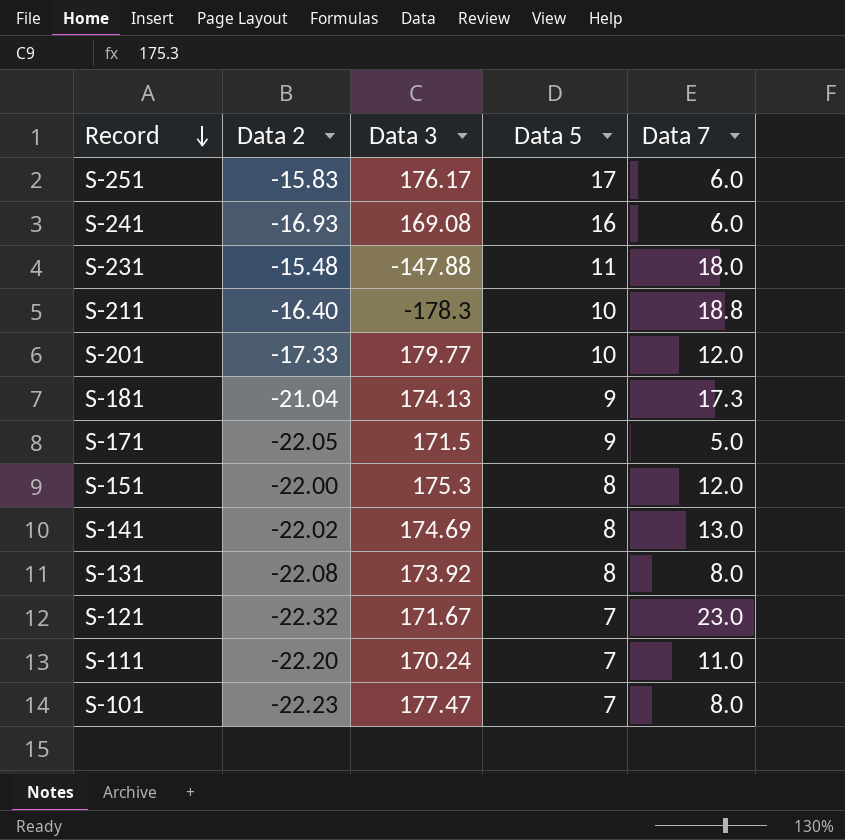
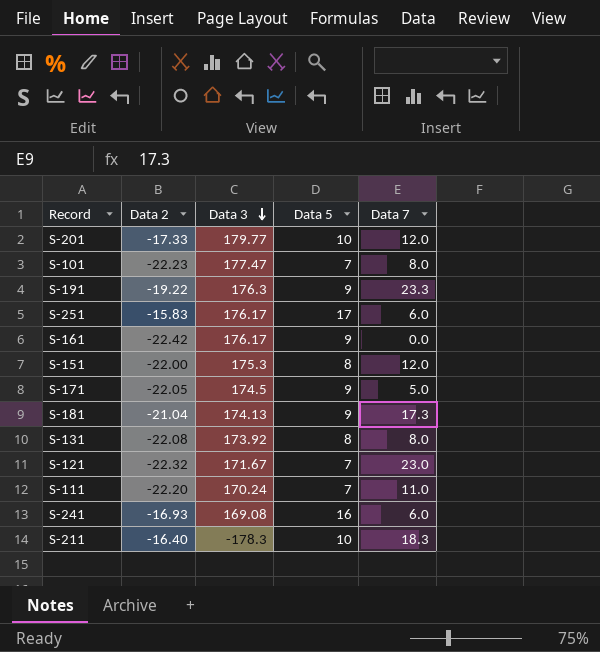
row order: Record descending -> Data 3 descending
row S-231: -15.48 | -147.88 | 11 | 18.0 -> none
row S-141: -22.02 | 174.69 | 8 | 13.0 -> none
row S-191: none -> -19.22 | 176.3 | 9 | 23.3
row S-161: none -> -22.42 | 176.17 | 9 | 0.0
S-171 | Data 3: 171.5 -> 174.5
S-211 | Data 7: 18.8 -> 18.3

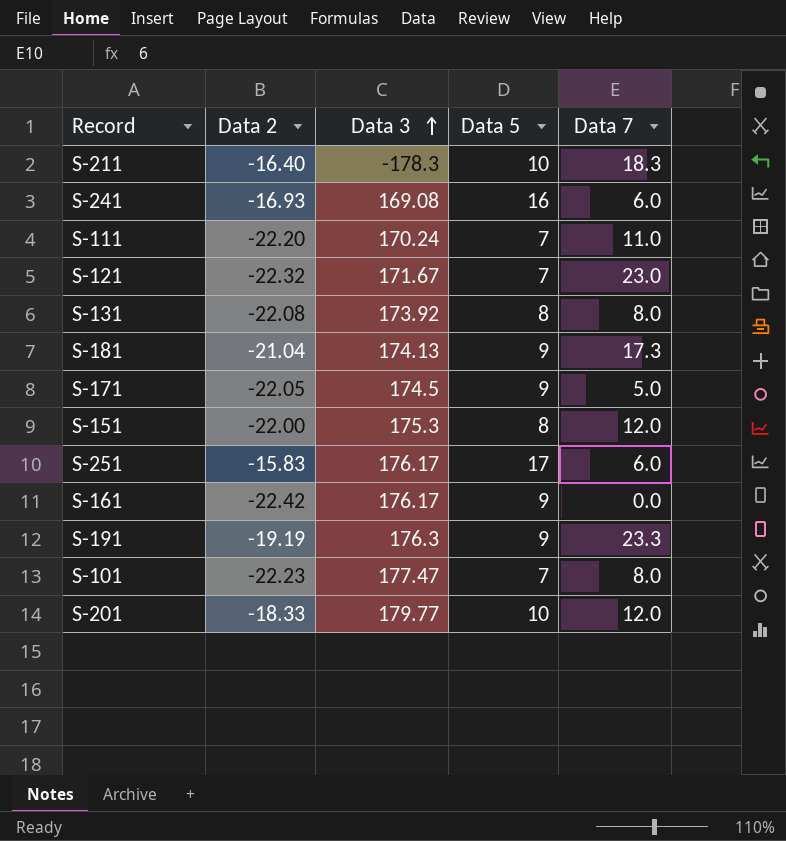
row order: Data 3 descending -> Data 3 ascending
S-191 | Data 2: -19.22 -> -19.19
S-201 | Data 2: -17.33 -> -18.33

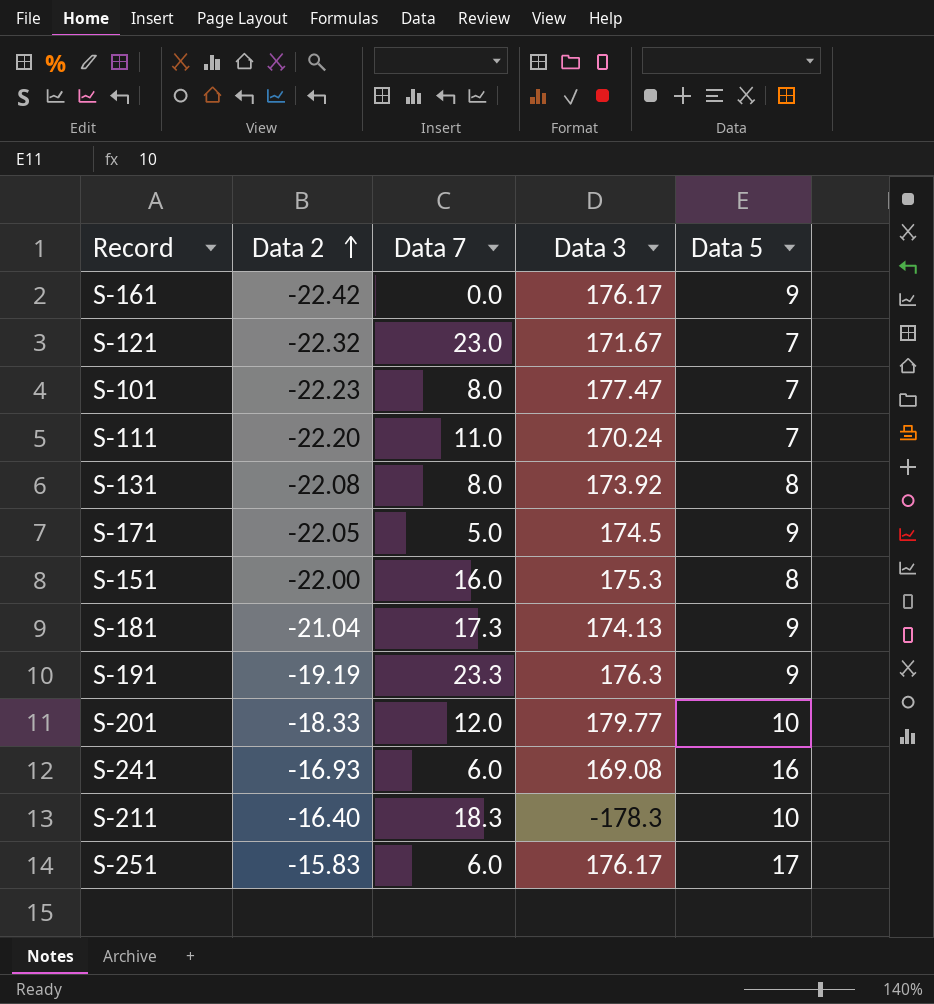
row order: Data 3 ascending -> Data 2 ascending
column Data 7 | position: 5 -> 3
S-151 | Data 7: 12.0 -> 16.0

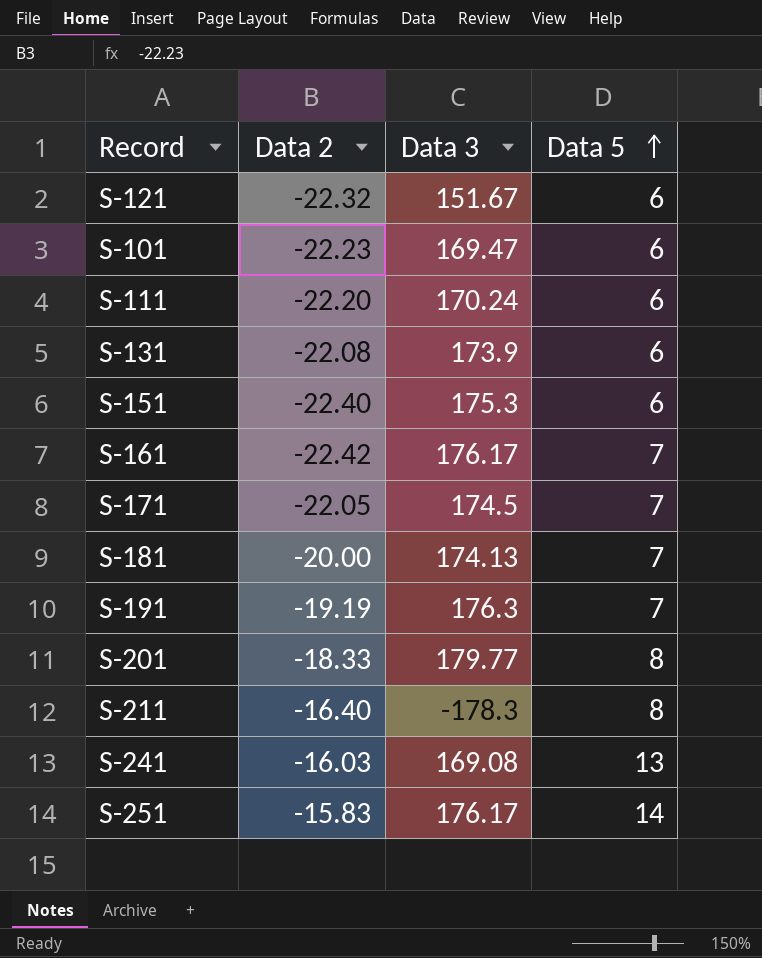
row order: Data 2 ascending -> Data 5 ascending
column Data 7 | position: 3 -> none
S-121 | Data 3: 171.67 -> 151.67
S-121 | Data 5: 7 -> 6
S-101 | Data 3: 177.47 -> 169.47
S-101 | Data 5: 7 -> 6
S-111 | Data 5: 7 -> 6
S-131 | Data 3: 173.92 -> 173.9
S-131 | Data 5: 8 -> 6
S-151 | Data 2: -22.00 -> -22.40
S-151 | Data 5: 8 -> 6
S-161 | Data 5: 9 -> 7
S-171 | Data 5: 9 -> 7
S-181 | Data 2: -21.04 -> -20.00
S-181 | Data 5: 9 -> 7
S-191 | Data 5: 9 -> 7
S-201 | Data 5: 10 -> 8
S-211 | Data 5: 10 -> 8
S-241 | Data 2: -16.93 -> -16.03
S-241 | Data 5: 16 -> 13
S-251 | Data 5: 17 -> 14

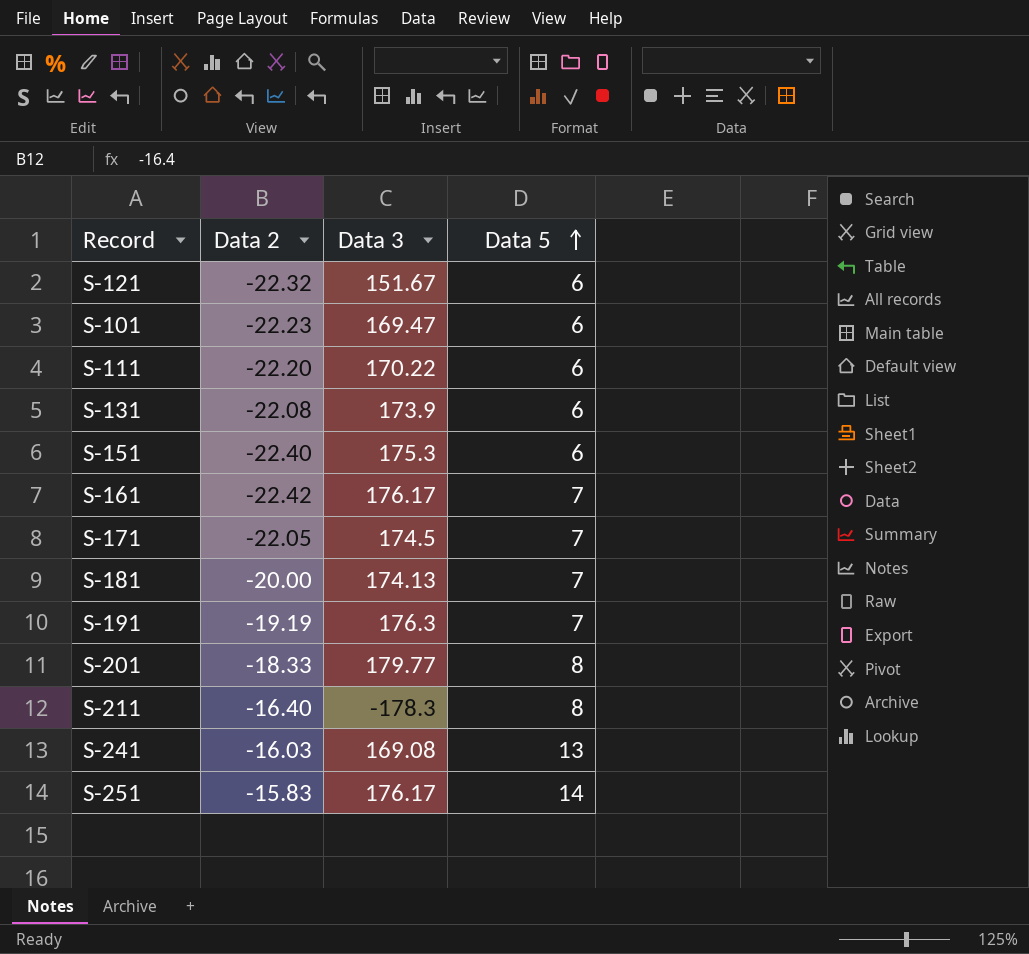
S-111 | Data 3: 170.24 -> 170.22

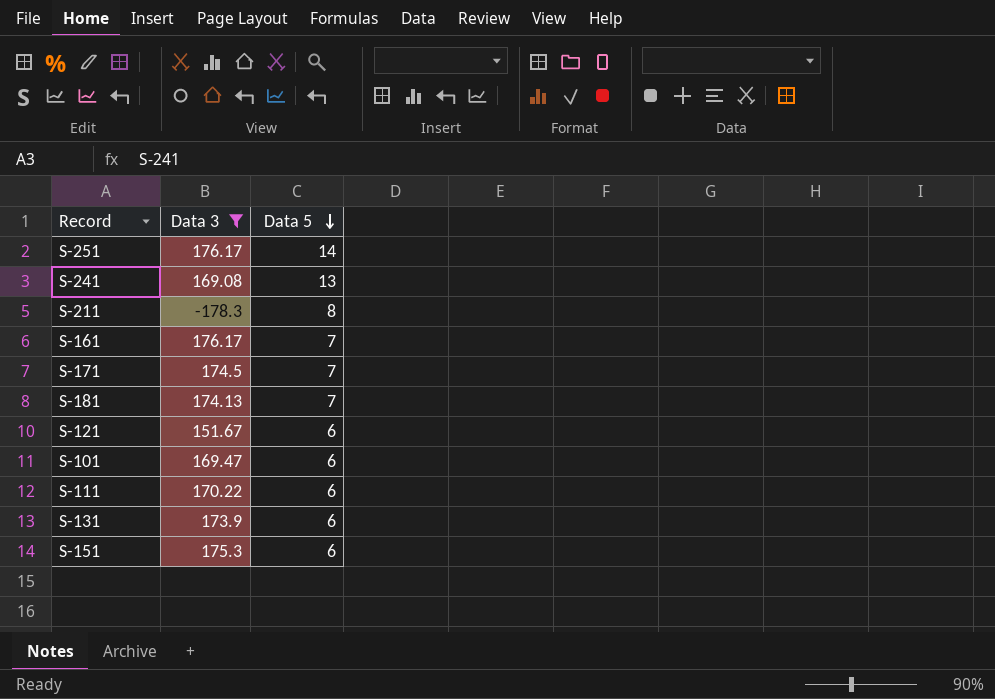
filter: none -> Data 3 <= 176.17
row order: Data 5 ascending -> Data 5 descending
column Data 2 | position: 2 -> none

